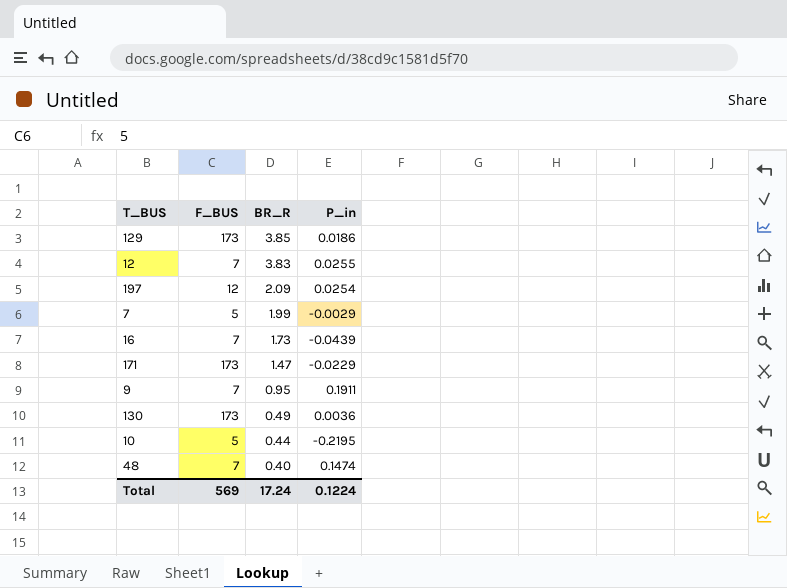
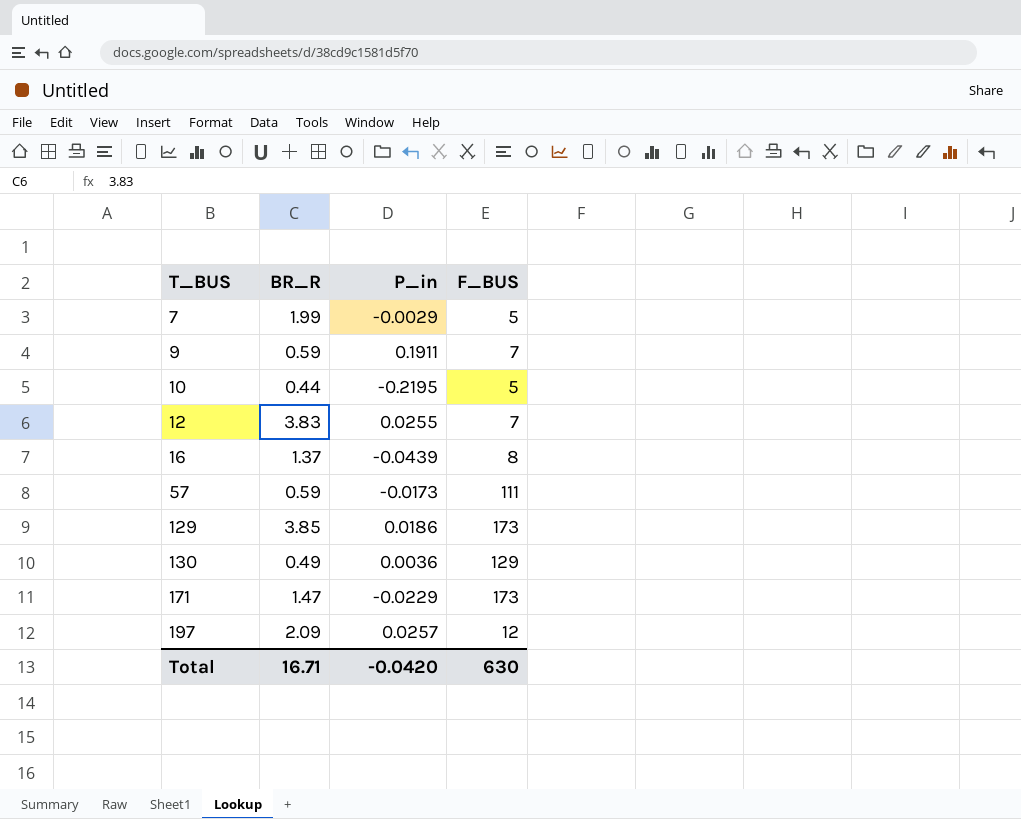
row order: BR_R descending -> T_BUS ascending
column F_BUS | position: 2 -> 4
row 48: 7 | 0.40 | 0.1474 -> none
9 | BR_R: 0.95 -> 0.59
16 | BR_R: 1.73 -> 1.37
16 | F_BUS: 7 -> 8
row 57: none -> 0.59 | -0.0173 | 111
130 | F_BUS: 173 -> 129
197 | P_in: 0.0254 -> 0.0257
Total | BR_R: 17.24 -> 16.71
Total | P_in: 0.1224 -> -0.0420
Total | F_BUS: 569 -> 630

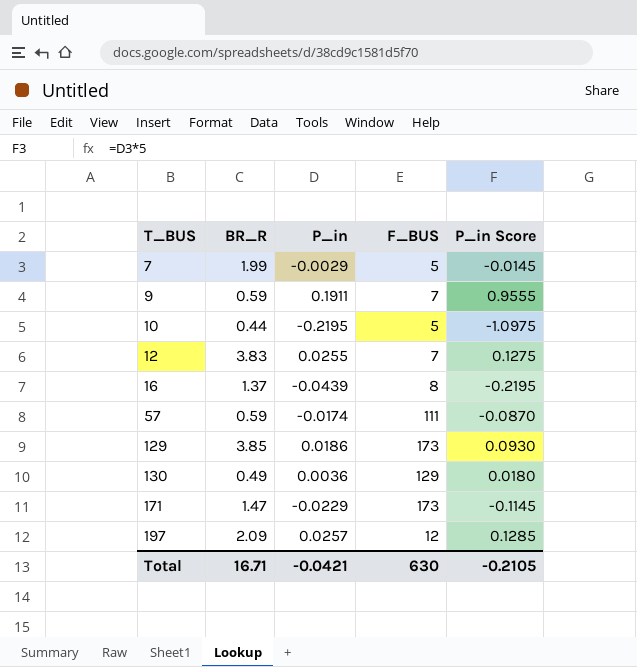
column P_in Score | formula: none -> [P_in] * 5
57 | P_in: -0.0173 -> -0.0174
Total | P_in: -0.0420 -> -0.0421

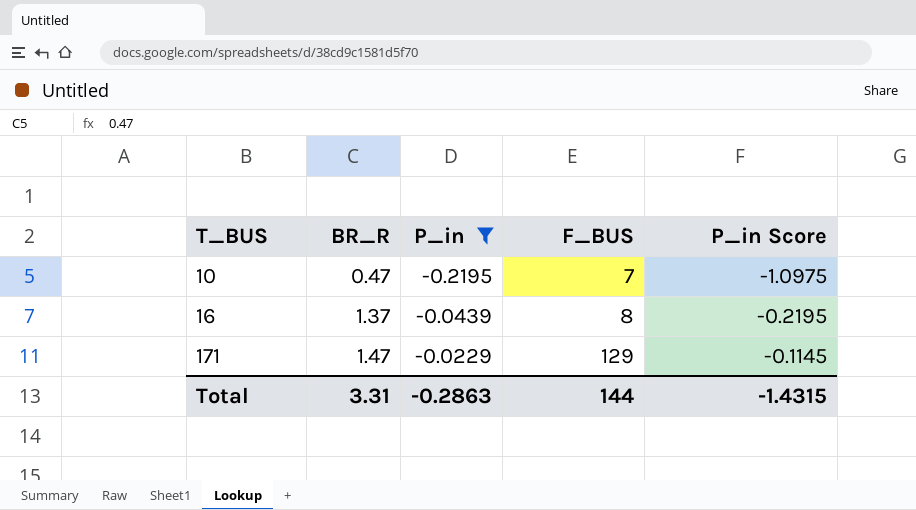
filter: none -> P_in <= -0.0229
10 | BR_R: 0.44 -> 0.47
10 | F_BUS: 5 -> 7
171 | F_BUS: 173 -> 129
Total | BR_R: 16.71 -> 3.31
Total | P_in: -0.0421 -> -0.2863
Total | F_BUS: 630 -> 144
Total | P_in Score: -0.2105 -> -1.4315

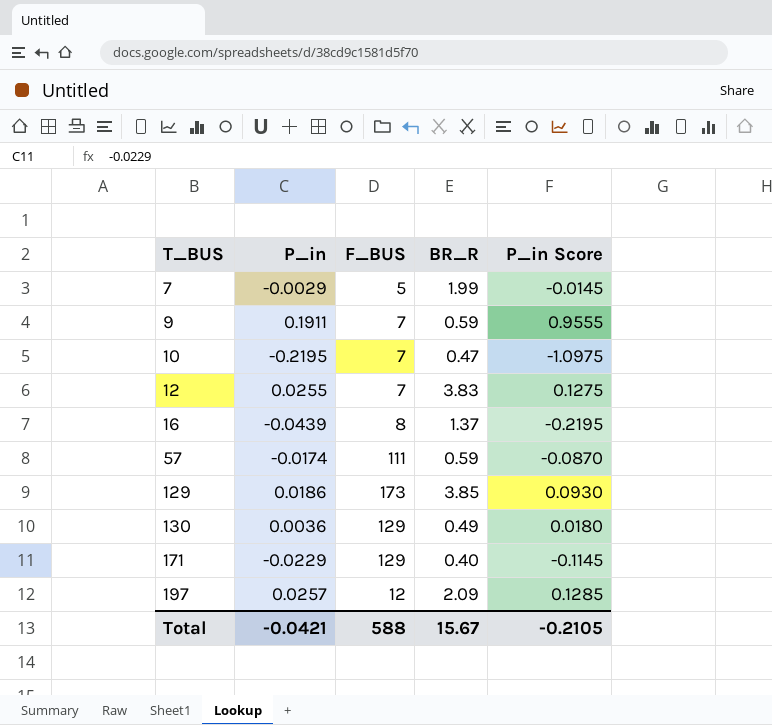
filter: P_in <= -0.0229 -> none
column BR_R | position: 2 -> 4
171 | BR_R: 1.47 -> 0.40
Total | P_in: -0.2863 -> -0.0421
Total | F_BUS: 144 -> 588
Total | BR_R: 3.31 -> 15.67
Total | P_in Score: -1.4315 -> -0.2105

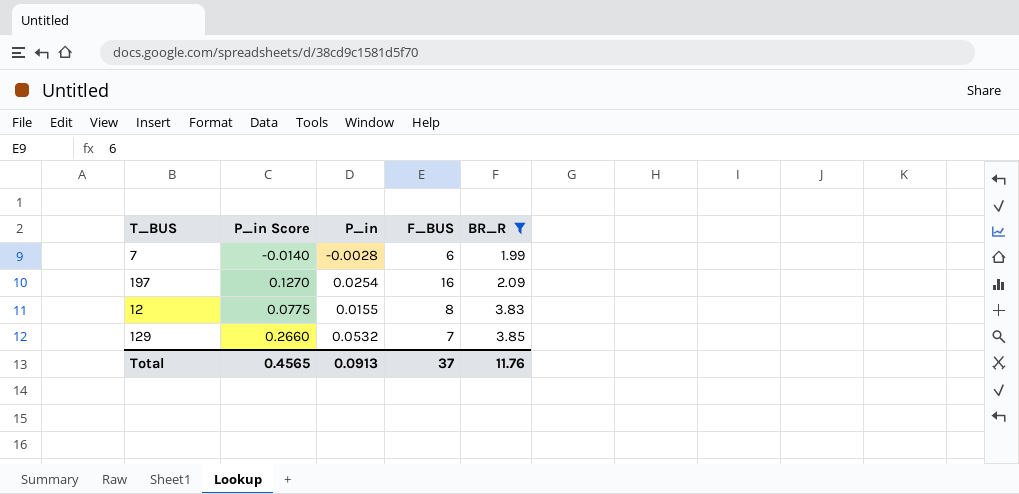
filter: none -> BR_R >= 1.99
row order: T_BUS ascending -> BR_R ascending
column P_in Score | position: 5 -> 2
7 | P_in Score: -0.0145 -> -0.0140
7 | P_in: -0.0029 -> -0.0028
7 | F_BUS: 5 -> 6
197 | P_in Score: 0.1285 -> 0.1270
197 | P_in: 0.0257 -> 0.0254
197 | F_BUS: 12 -> 16
12 | P_in Score: 0.1275 -> 0.0775
12 | P_in: 0.0255 -> 0.0155
12 | F_BUS: 7 -> 8
129 | P_in Score: 0.0930 -> 0.2660
129 | P_in: 0.0186 -> 0.0532
129 | F_BUS: 173 -> 7
Total | P_in Score: -0.2105 -> 0.4565
Total | P_in: -0.0421 -> 0.0913
Total | F_BUS: 588 -> 37
Total | BR_R: 15.67 -> 11.76

